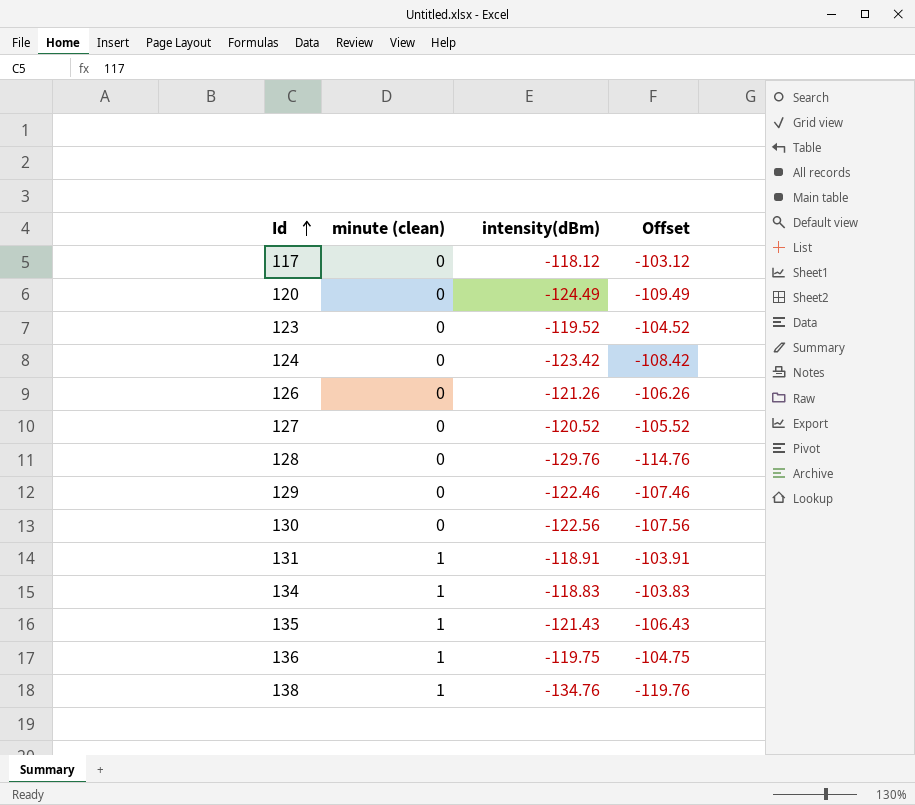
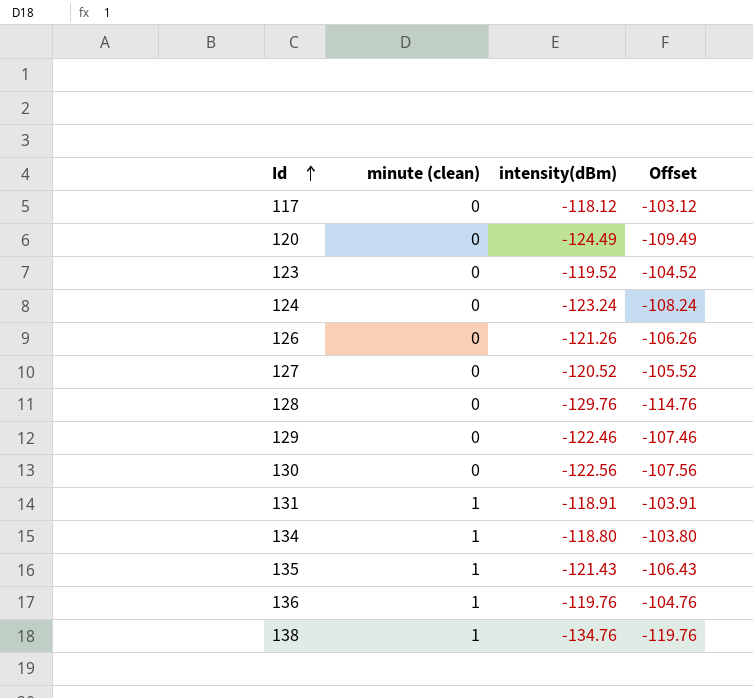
124 | intensity(dBm): -123.42 -> -123.24
124 | Offset: -108.42 -> -108.24
134 | intensity(dBm): -118.83 -> -118.80
134 | Offset: -103.83 -> -103.80
136 | intensity(dBm): -119.75 -> -119.76
136 | Offset: -104.75 -> -104.76

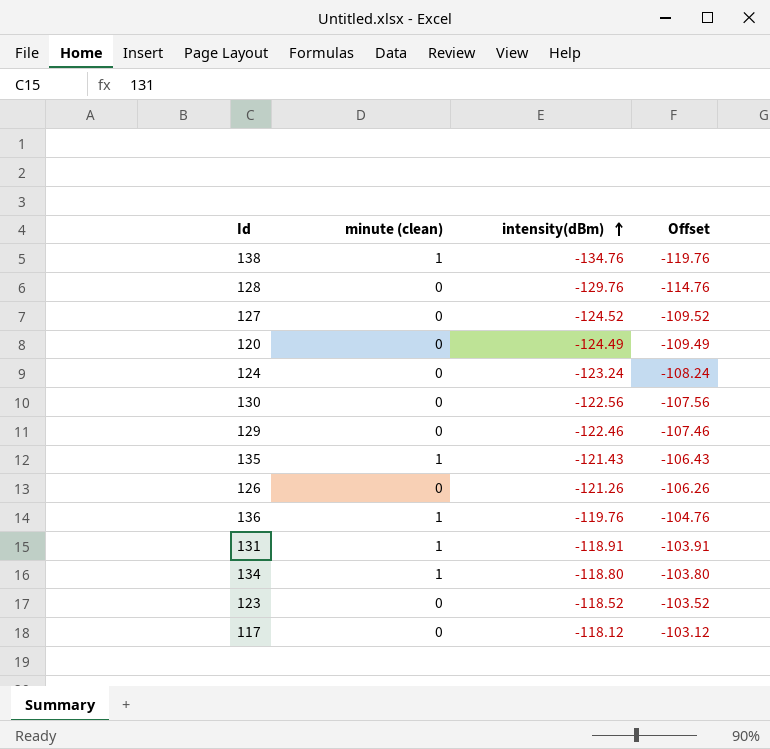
row order: Id ascending -> intensity(dBm) ascending
127 | intensity(dBm): -120.52 -> -124.52
127 | Offset: -105.52 -> -109.52
123 | intensity(dBm): -119.52 -> -118.52
123 | Offset: -104.52 -> -103.52

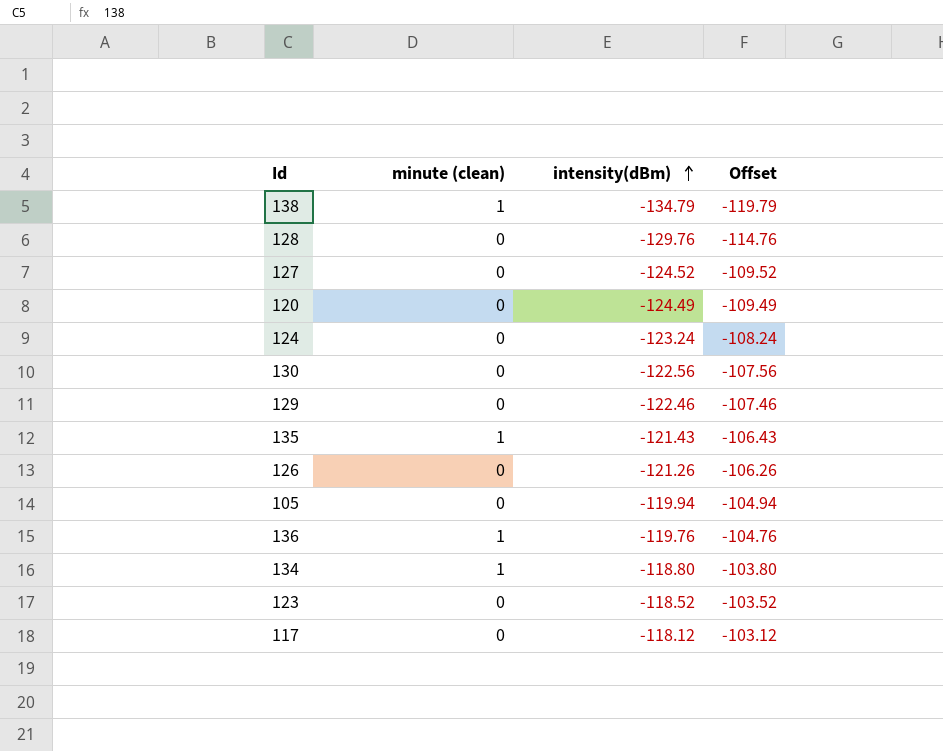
row 131: 1 | -118.91 | -103.91 -> none
138 | intensity(dBm): -134.76 -> -134.79
138 | Offset: -119.76 -> -119.79
row 105: none -> 0 | -119.94 | -104.94

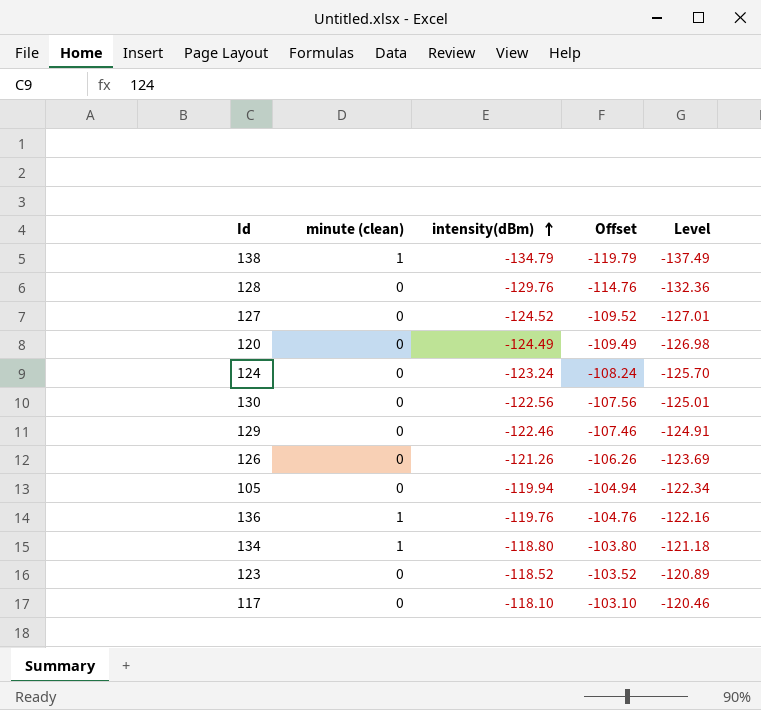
column Level | formula: none -> [intensity(dBm)] * 1.02
row 135: 1 | -121.43 | -106.43 -> none
117 | intensity(dBm): -118.12 -> -118.10
117 | Offset: -103.12 -> -103.10

